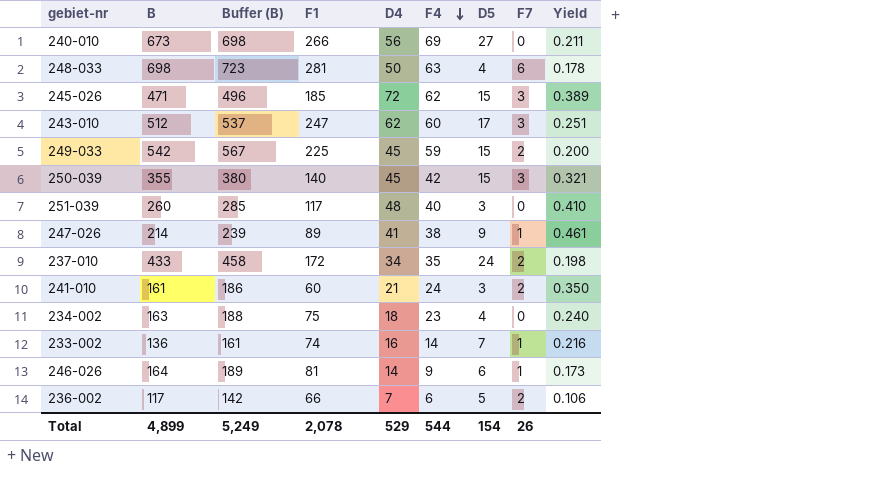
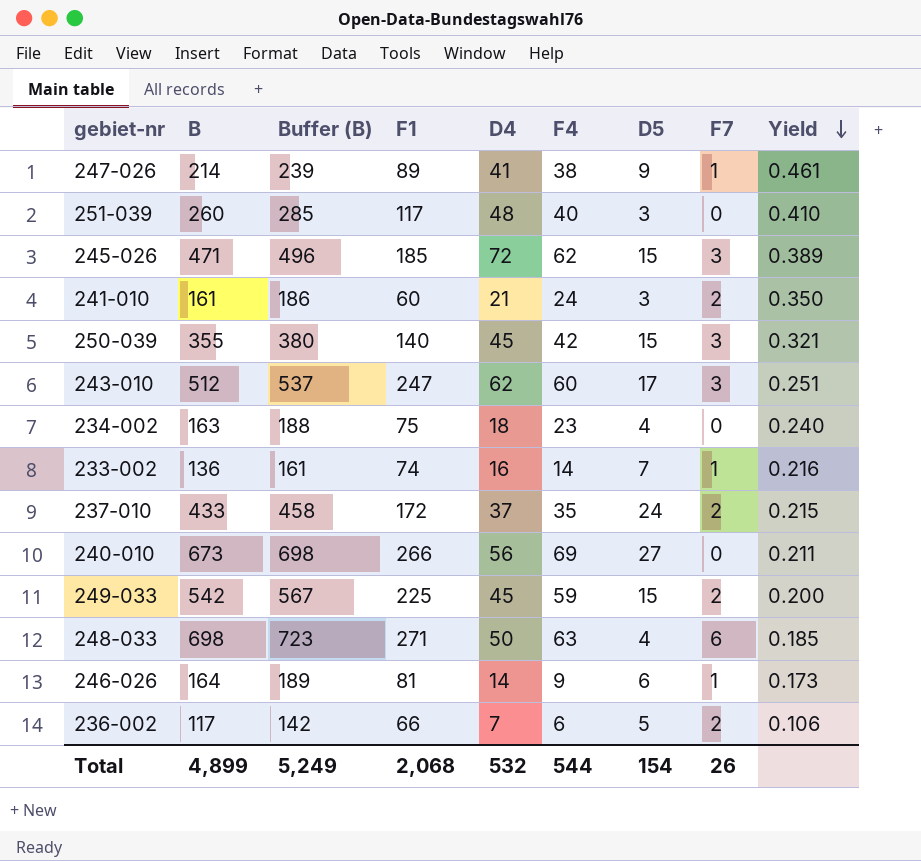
row order: F4 descending -> Yield descending
237-010 | D4: 34 -> 37
237-010 | Yield: 0.198 -> 0.215
248-033 | F1: 281 -> 271
248-033 | Yield: 0.178 -> 0.185
Total | F1: 2,078 -> 2,068
Total | D4: 529 -> 532

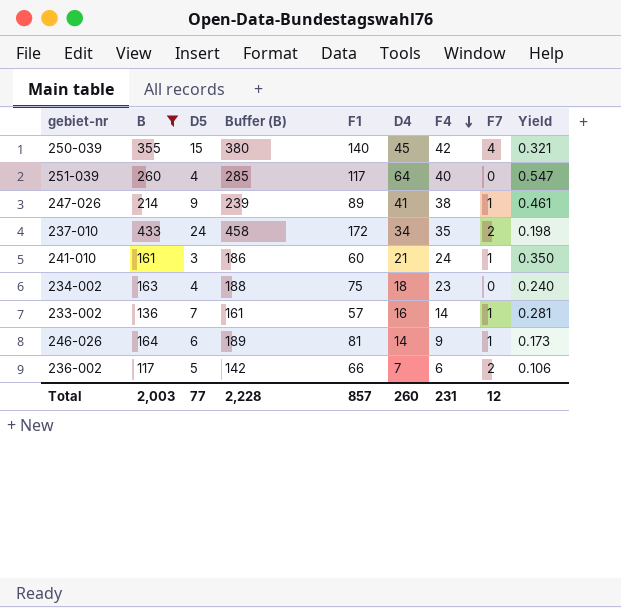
filter: none -> B <= 433
row order: Yield descending -> F4 descending
column D5 | position: 7 -> 3
250-039 | F7: 3 -> 4
251-039 | D5: 3 -> 4
251-039 | D4: 48 -> 64
251-039 | Yield: 0.410 -> 0.547
237-010 | D4: 37 -> 34
237-010 | Yield: 0.215 -> 0.198
241-010 | F7: 2 -> 1
233-002 | F1: 74 -> 57
233-002 | Yield: 0.216 -> 0.281
Total | B: 4,899 -> 2,003
Total | D5: 154 -> 77
Total | Buffer (B): 5,249 -> 2,228
Total | F1: 2,068 -> 857
Total | D4: 532 -> 260
Total | F4: 544 -> 231
Total | F7: 26 -> 12

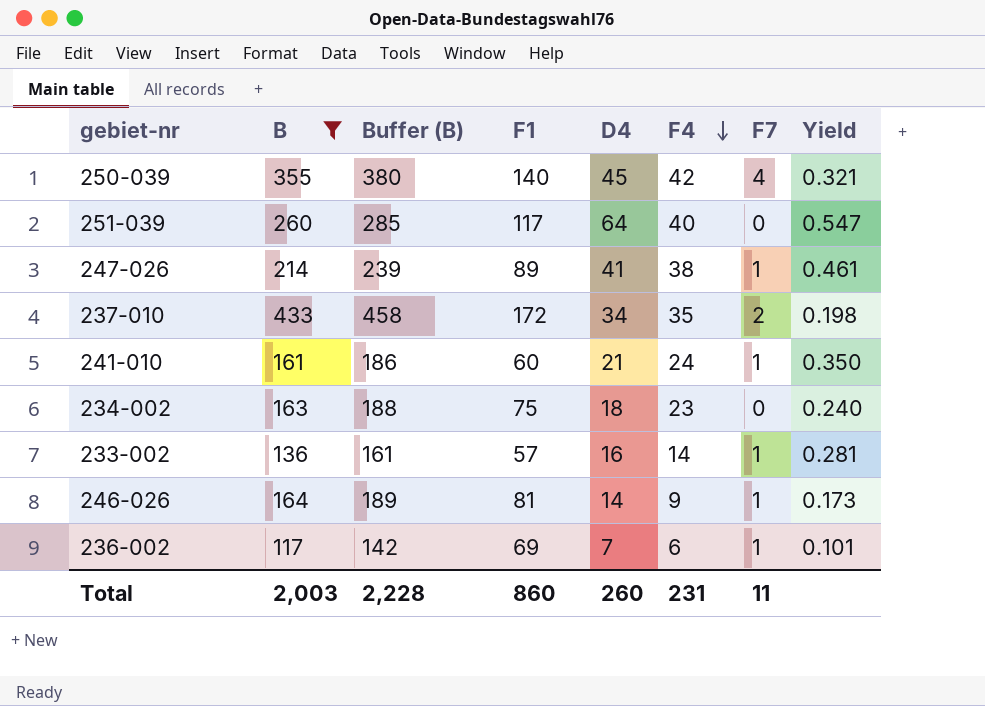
column D5 | position: 3 -> none
236-002 | F1: 66 -> 69
236-002 | F7: 2 -> 1
236-002 | Yield: 0.106 -> 0.101
Total | F1: 857 -> 860
Total | F7: 12 -> 11

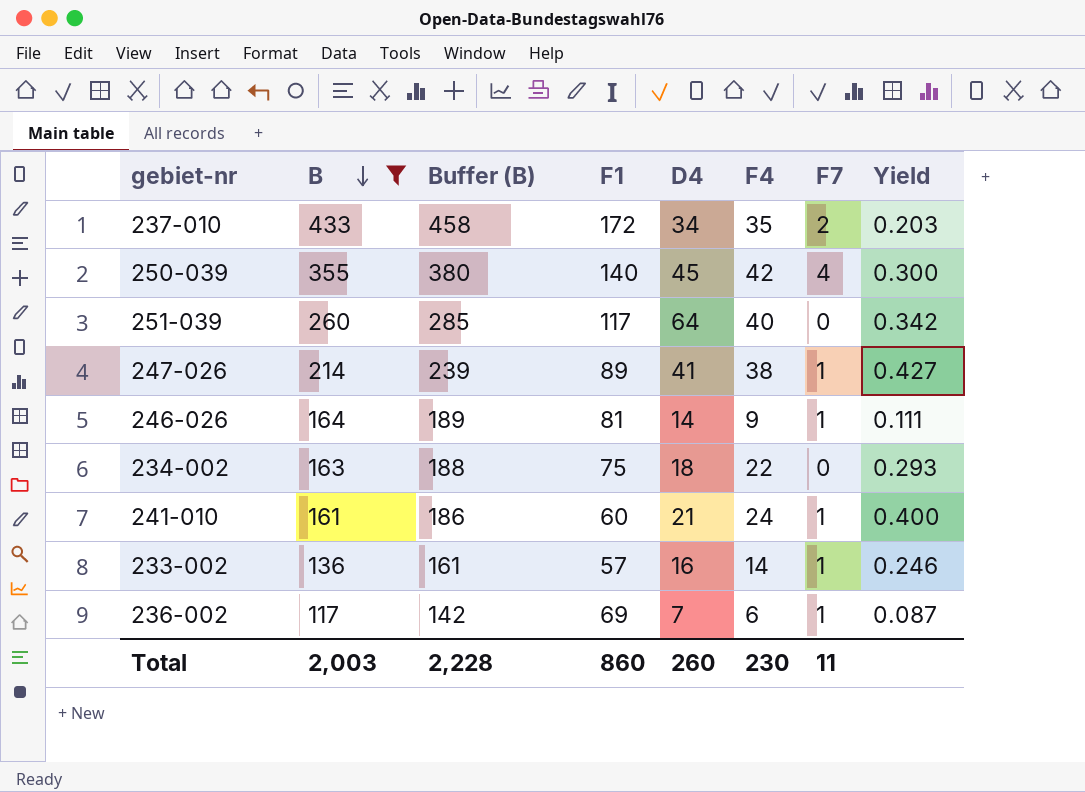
row order: F4 descending -> B descending
column Yield | formula: [D4] / [F1] -> [F4] / [F1]
234-002 | F4: 23 -> 22
Total | F4: 231 -> 230

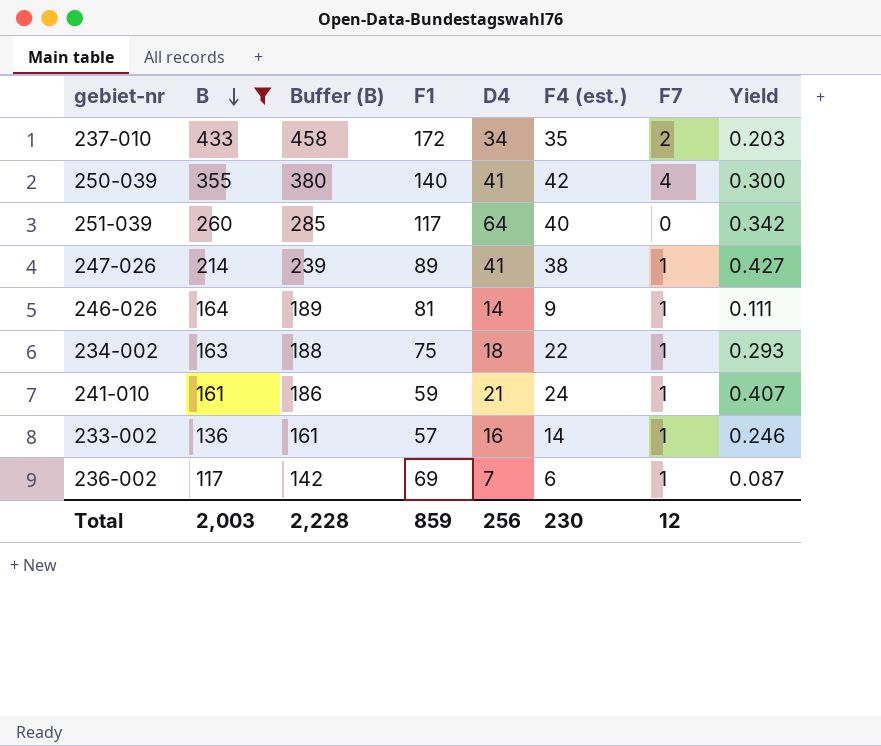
column name: F4 -> F4 (est.)
250-039 | D4: 45 -> 41
234-002 | F7: 0 -> 1
241-010 | F1: 60 -> 59
241-010 | Yield: 0.400 -> 0.407
Total | F1: 860 -> 859
Total | D4: 260 -> 256
Total | F7: 11 -> 12

